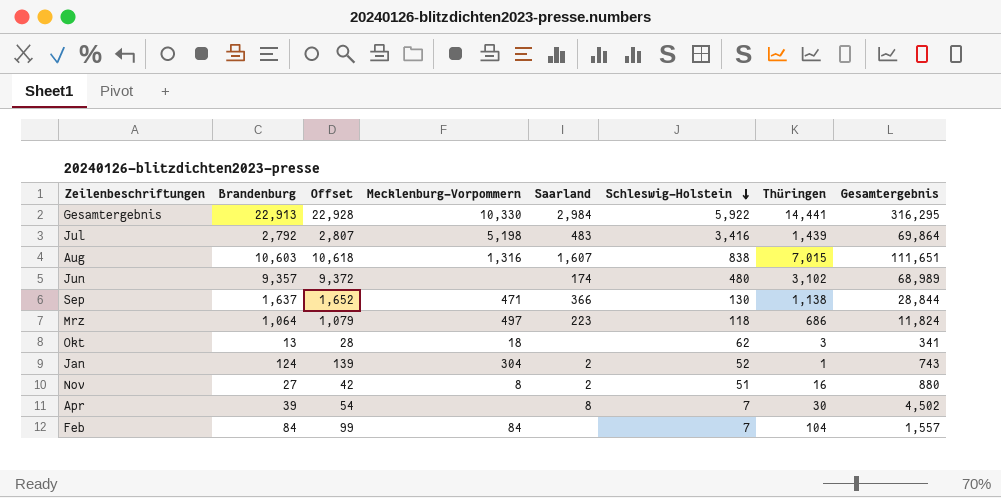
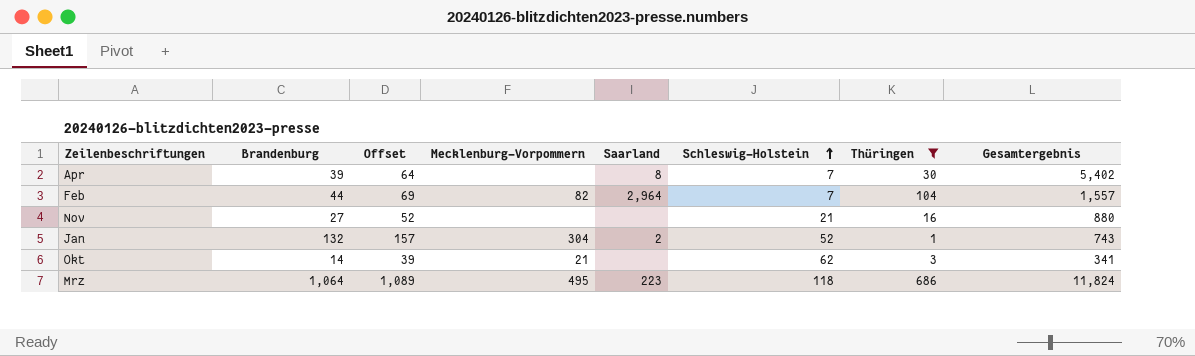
filter: none -> Thüringen <= 686
row order: Schleswig-Holstein descending -> Schleswig-Holstein ascending
column Offset | formula: [Brandenburg] + 15 -> [Brandenburg] + 25
Apr | Gesamtergebnis: 4,502 -> 5,402
Feb | Brandenburg: 84 -> 44
Feb | Mecklenburg-Vorpommern: 84 -> 82
Feb | Saarland: none -> 2,964
Nov | Mecklenburg-Vorpommern: 8 -> none
Nov | Saarland: 2 -> none
Nov | Schleswig-Holstein: 51 -> 21
Jan | Brandenburg: 124 -> 132
Okt | Brandenburg: 13 -> 14
Okt | Mecklenburg-Vorpommern: 18 -> 21
Mrz | Mecklenburg-Vorpommern: 497 -> 495

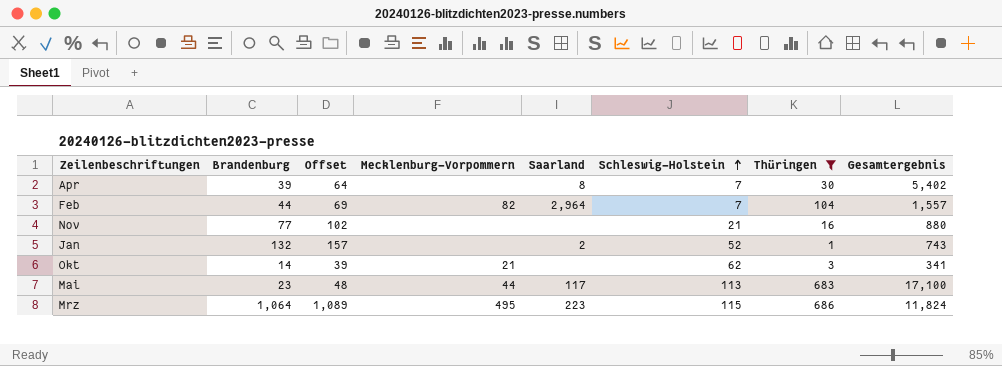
Nov | Brandenburg: 27 -> 77
Nov | Offset: 52 -> 102
Jan | Mecklenburg-Vorpommern: 304 -> none
row Mai: none -> 23 | 48 | 44 | 117 | 113 | 683 | 17,100
Mrz | Schleswig-Holstein: 118 -> 115

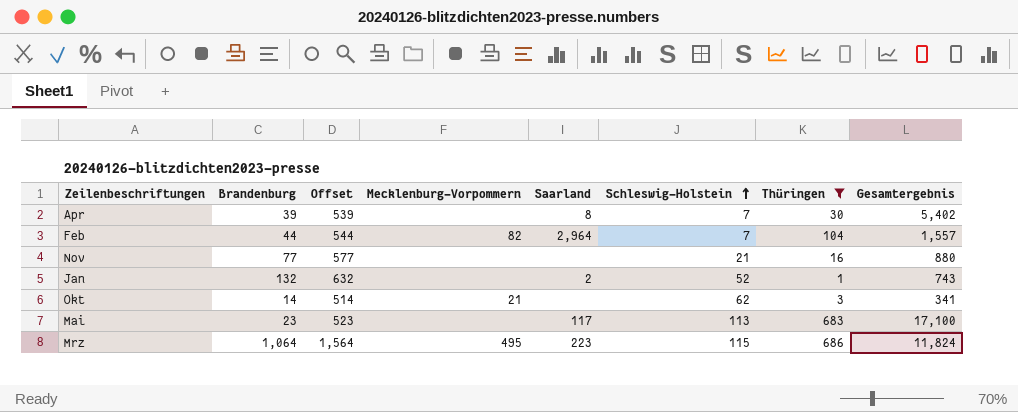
column Offset | formula: [Brandenburg] + 25 -> [Brandenburg] + 500
Mai | Mecklenburg-Vorpommern: 44 -> none

